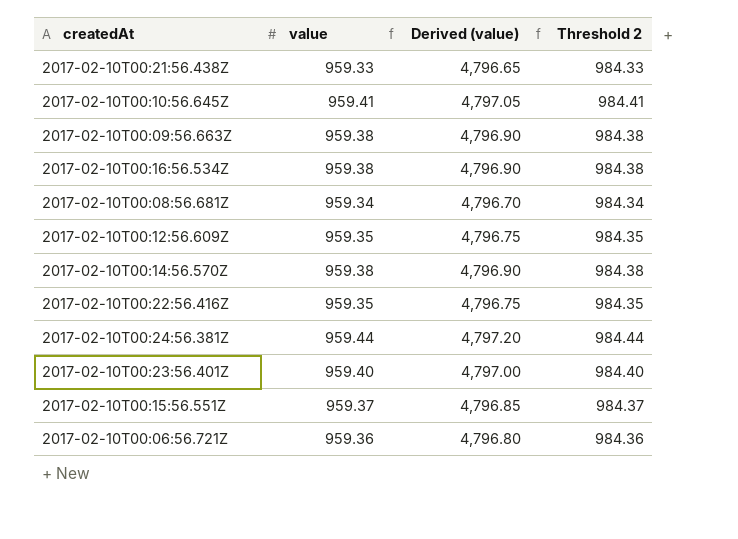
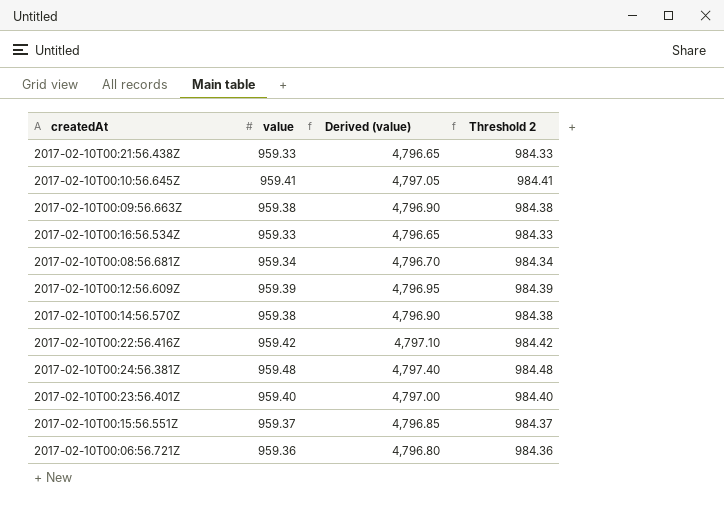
2017-02-10T00:16:56.534Z | value: 959.38 -> 959.33
2017-02-10T00:16:56.534Z | Derived (value): 4,796.90 -> 4,796.65
2017-02-10T00:16:56.534Z | Threshold 2: 984.38 -> 984.33
2017-02-10T00:12:56.609Z | value: 959.35 -> 959.39
2017-02-10T00:12:56.609Z | Derived (value): 4,796.75 -> 4,796.95
2017-02-10T00:12:56.609Z | Threshold 2: 984.35 -> 984.39
2017-02-10T00:22:56.416Z | value: 959.35 -> 959.42
2017-02-10T00:22:56.416Z | Derived (value): 4,796.75 -> 4,797.10
2017-02-10T00:22:56.416Z | Threshold 2: 984.35 -> 984.42
2017-02-10T00:24:56.381Z | value: 959.44 -> 959.48
2017-02-10T00:24:56.381Z | Derived (value): 4,797.20 -> 4,797.40
2017-02-10T00:24:56.381Z | Threshold 2: 984.44 -> 984.48

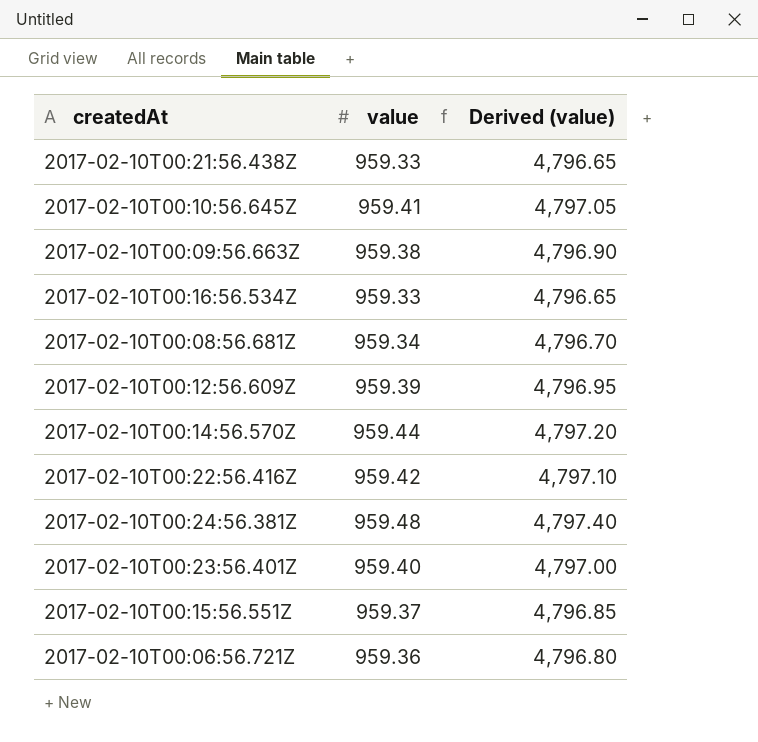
column Threshold 2 | formula: [value] + 25 -> none
2017-02-10T00:14:56.570Z | value: 959.38 -> 959.44
2017-02-10T00:14:56.570Z | Derived (value): 4,796.90 -> 4,797.20

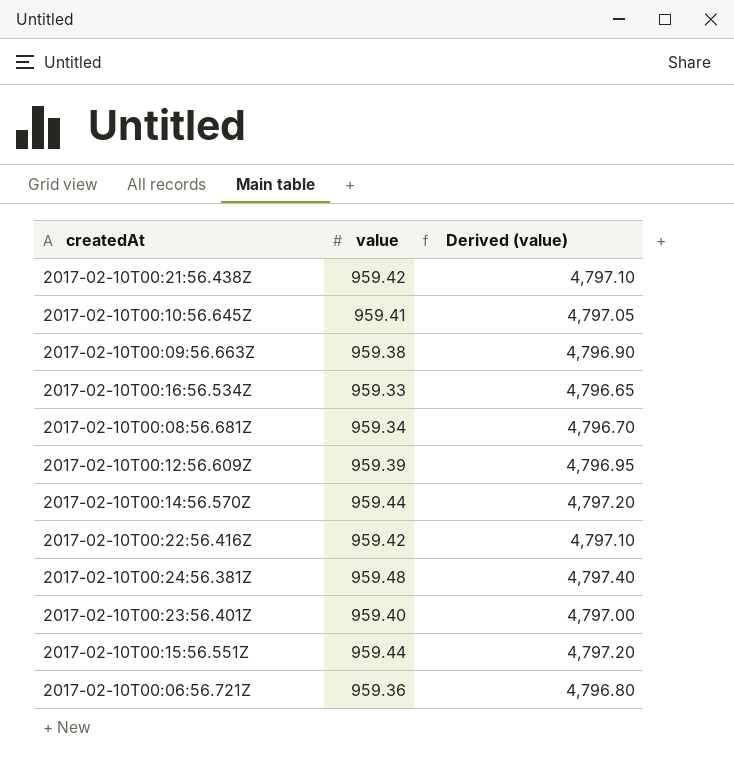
2017-02-10T00:21:56.438Z | value: 959.33 -> 959.42
2017-02-10T00:21:56.438Z | Derived (value): 4,796.65 -> 4,797.10
2017-02-10T00:15:56.551Z | value: 959.37 -> 959.44
2017-02-10T00:15:56.551Z | Derived (value): 4,796.85 -> 4,797.20

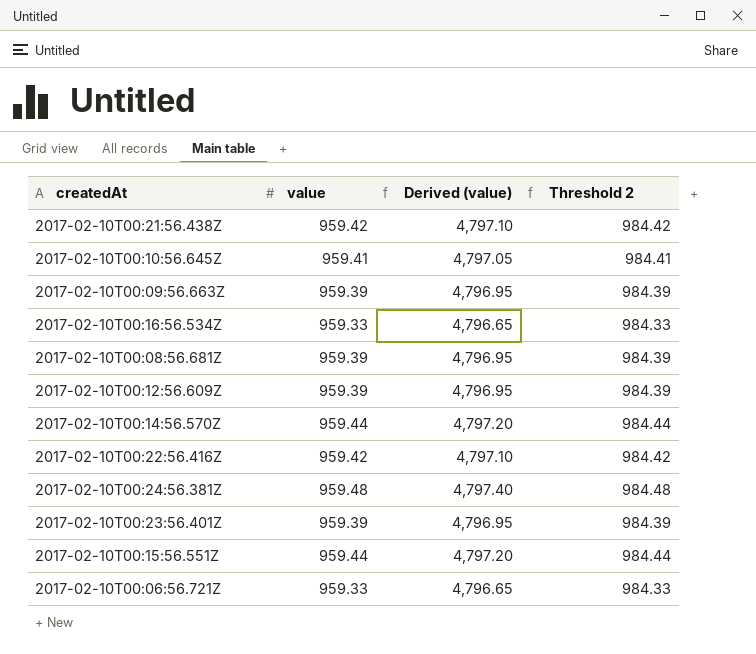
column Threshold 2 | formula: none -> [value] + 25
2017-02-10T00:09:56.663Z | value: 959.38 -> 959.39
2017-02-10T00:09:56.663Z | Derived (value): 4,796.90 -> 4,796.95
2017-02-10T00:08:56.681Z | value: 959.34 -> 959.39
2017-02-10T00:08:56.681Z | Derived (value): 4,796.70 -> 4,796.95
2017-02-10T00:23:56.401Z | value: 959.40 -> 959.39
2017-02-10T00:23:56.401Z | Derived (value): 4,797.00 -> 4,796.95
2017-02-10T00:06:56.721Z | value: 959.36 -> 959.33
2017-02-10T00:06:56.721Z | Derived (value): 4,796.80 -> 4,796.65

